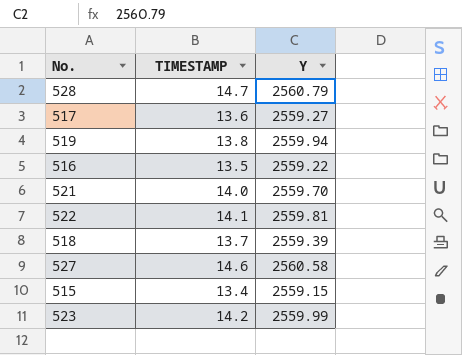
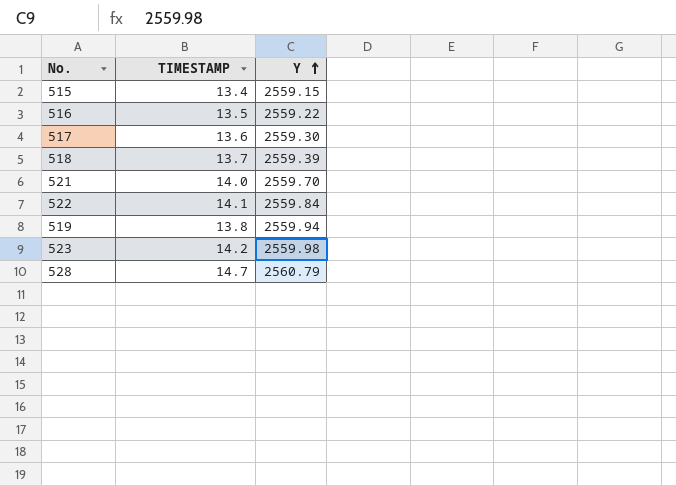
row order: none -> Y ascending
row 527: 14.6 | 2560.58 -> none
517 | Y: 2559.27 -> 2559.30
522 | Y: 2559.81 -> 2559.84
523 | Y: 2559.99 -> 2559.98

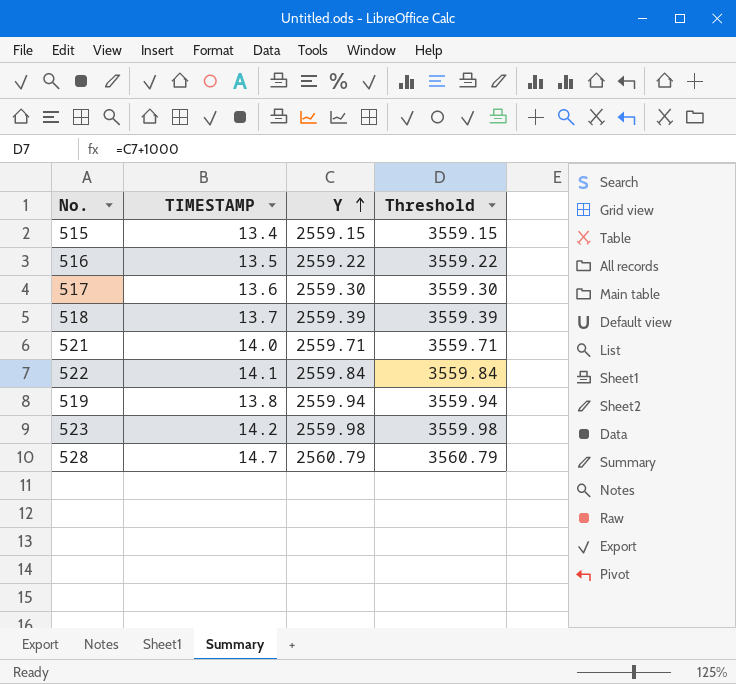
column Threshold | formula: none -> [Y] + 1000
521 | Y: 2559.70 -> 2559.71

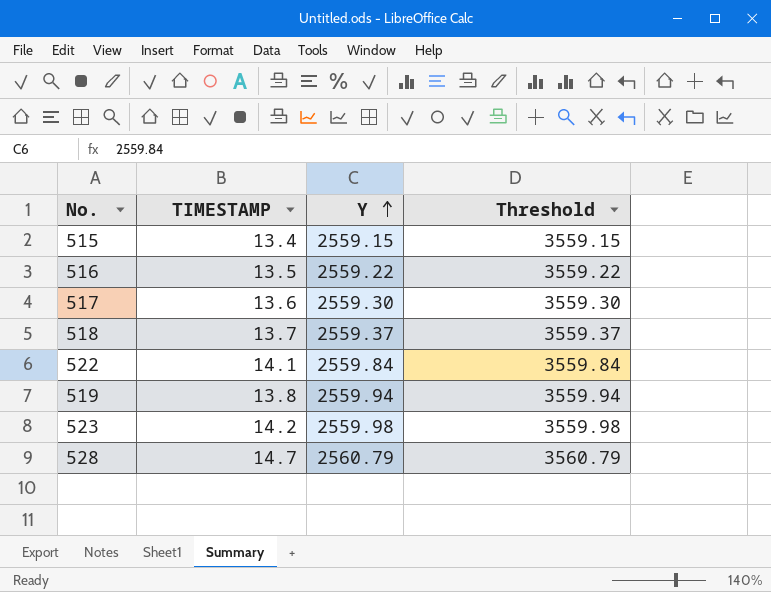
row 521: 14.0 | 2559.71 | 3559.71 -> none
518 | Y: 2559.39 -> 2559.37
518 | Threshold: 3559.39 -> 3559.37

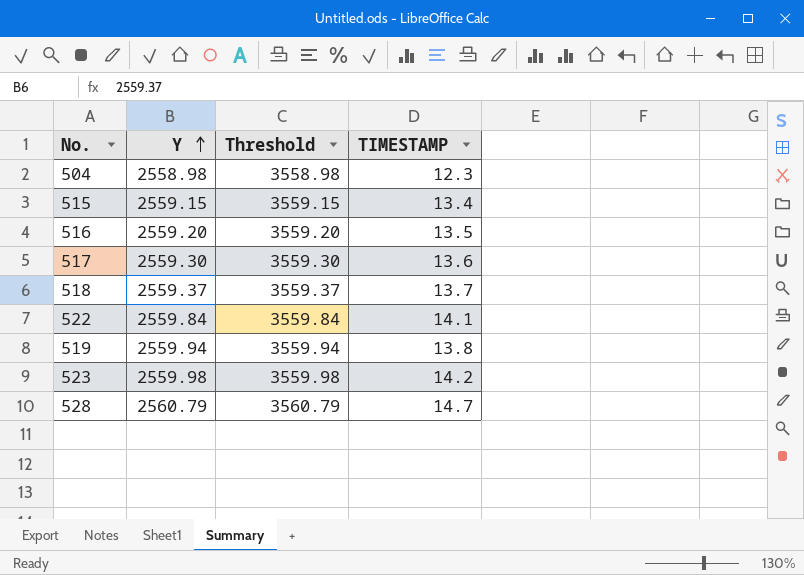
column TIMESTAMP | position: 2 -> 4
row 504: none -> 2558.98 | 3558.98 | 12.3
516 | Y: 2559.22 -> 2559.20
516 | Threshold: 3559.22 -> 3559.20

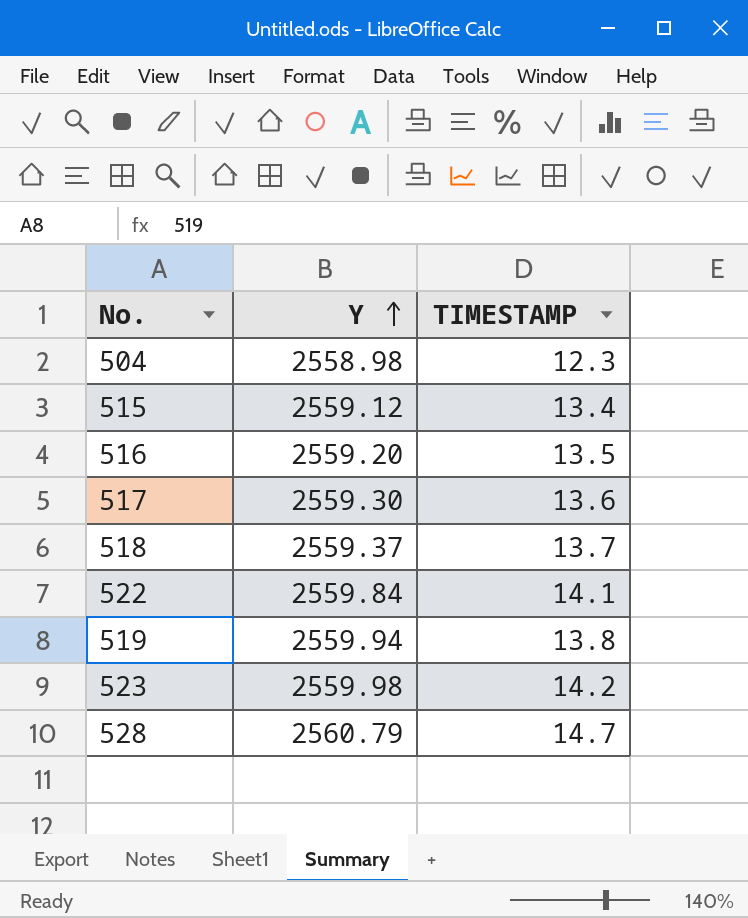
column Threshold | formula: [Y] + 1000 -> none
515 | Y: 2559.15 -> 2559.12

